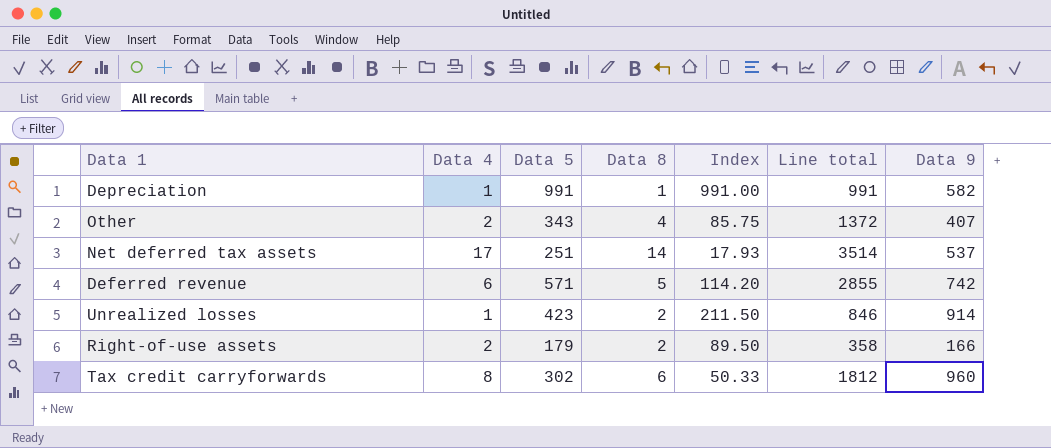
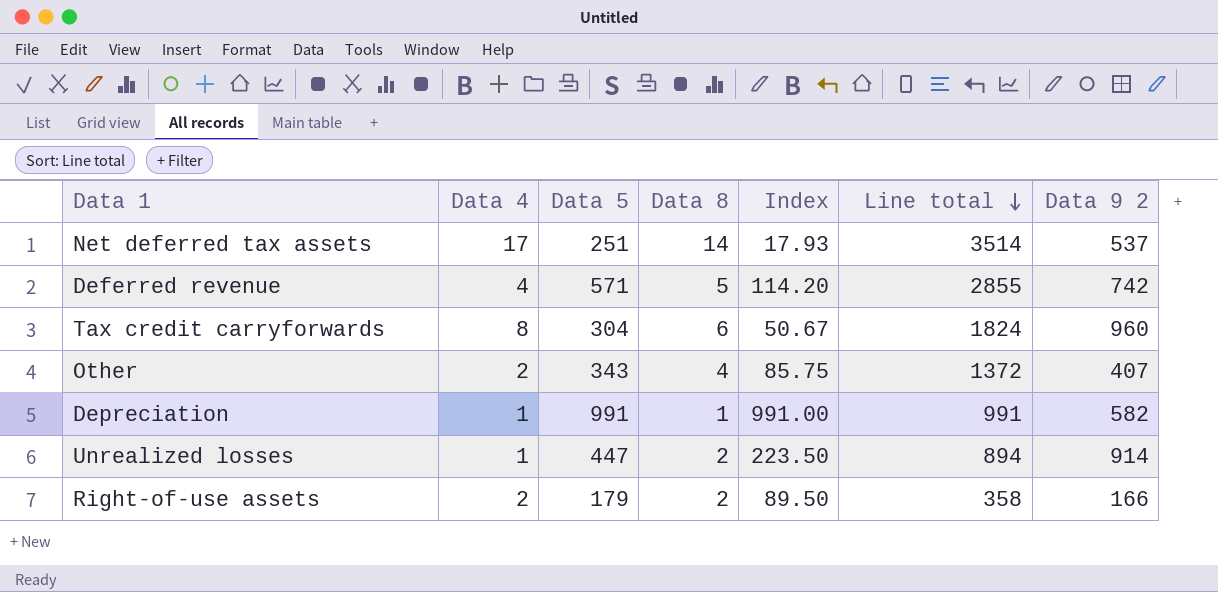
row order: none -> Line total descending
column name: Data 9 -> Data 9 2
Deferred revenue | Data 4: 6 -> 4
Tax credit carryforwards | Data 5: 302 -> 304
Tax credit carryforwards | Index: 50.33 -> 50.67
Tax credit carryforwards | Line total: 1812 -> 1824
Unrealized losses | Data 5: 423 -> 447
Unrealized losses | Index: 211.50 -> 223.50
Unrealized losses | Line total: 846 -> 894

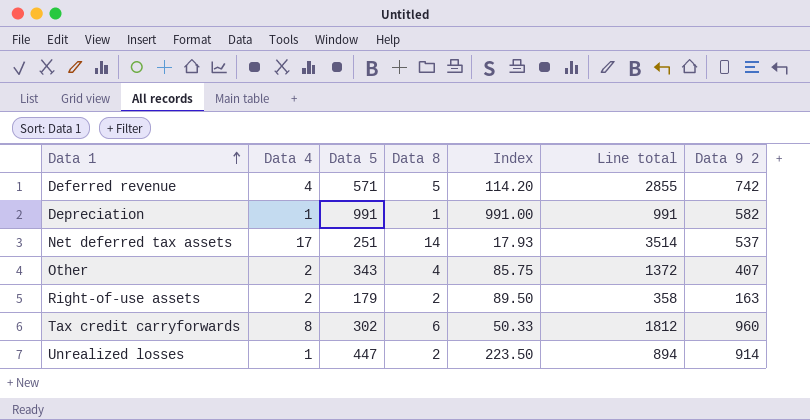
row order: Line total descending -> Data 1 ascending
Right-of-use assets | Data 9 2: 166 -> 163
Tax credit carryforwards | Data 5: 304 -> 302
Tax credit carryforwards | Index: 50.67 -> 50.33
Tax credit carryforwards | Line total: 1824 -> 1812

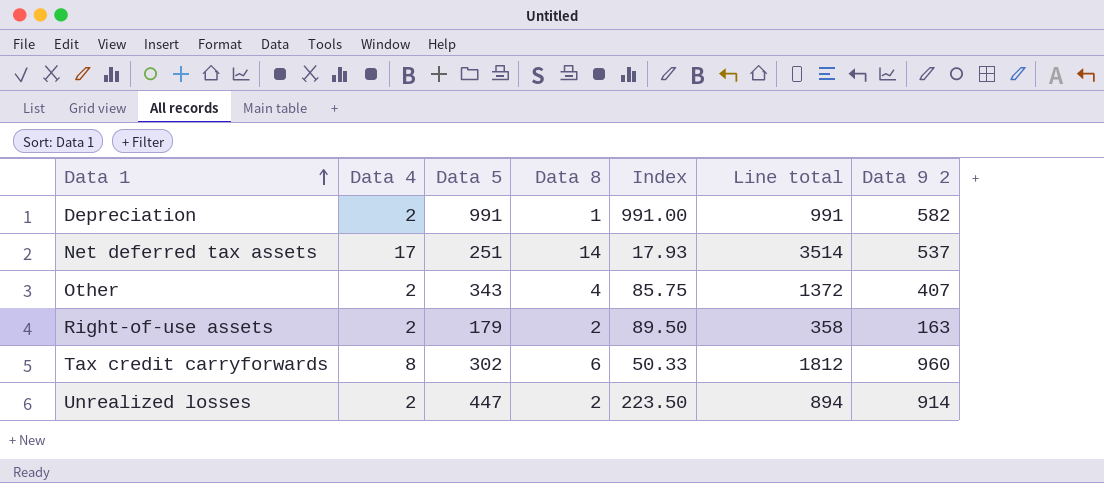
row Deferred revenue: 4 | 571 | 5 | 114.20 | 2855 | 742 -> none
Depreciation | Data 4: 1 -> 2
Unrealized losses | Data 4: 1 -> 2

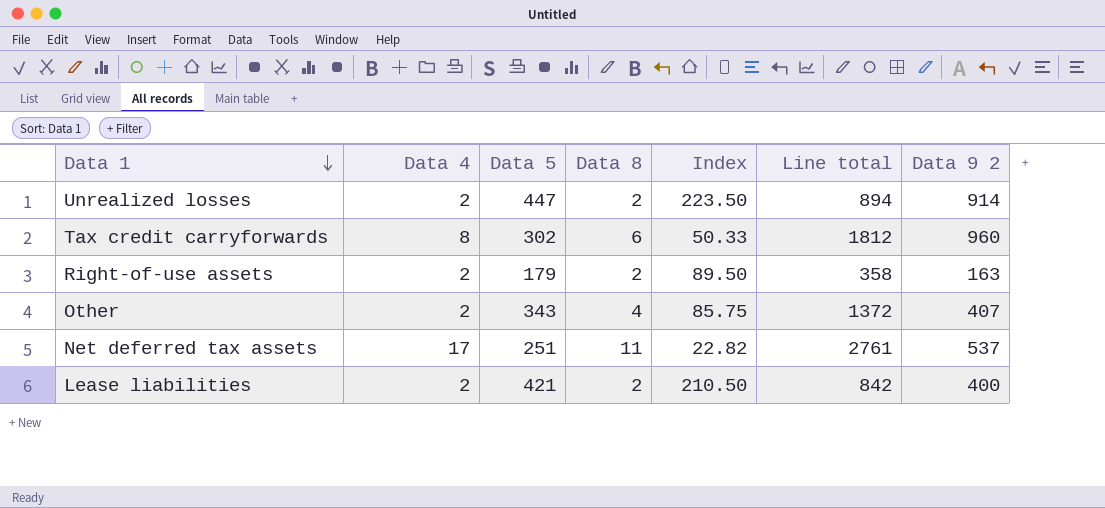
row order: Data 1 ascending -> Data 1 descending
row Depreciation: 2 | 991 | 1 | 991.00 | 991 | 582 -> none
Net deferred tax assets | Data 8: 14 -> 11
Net deferred tax assets | Index: 17.93 -> 22.82
Net deferred tax assets | Line total: 3514 -> 2761
row Lease liabilities: none -> 2 | 421 | 2 | 210.50 | 842 | 400

